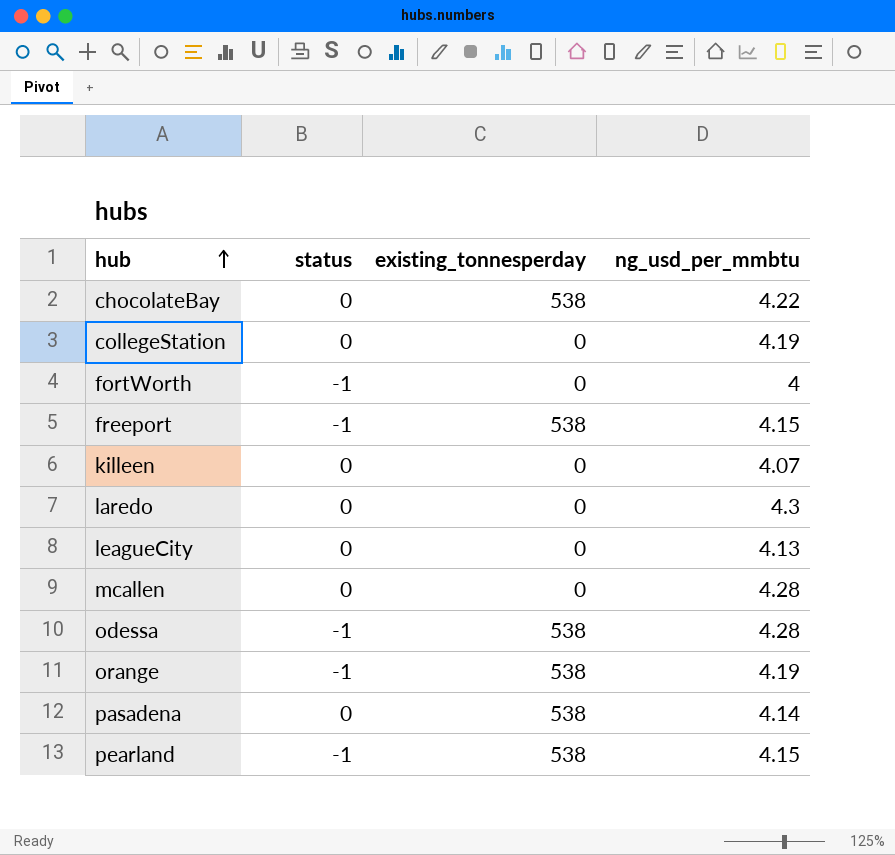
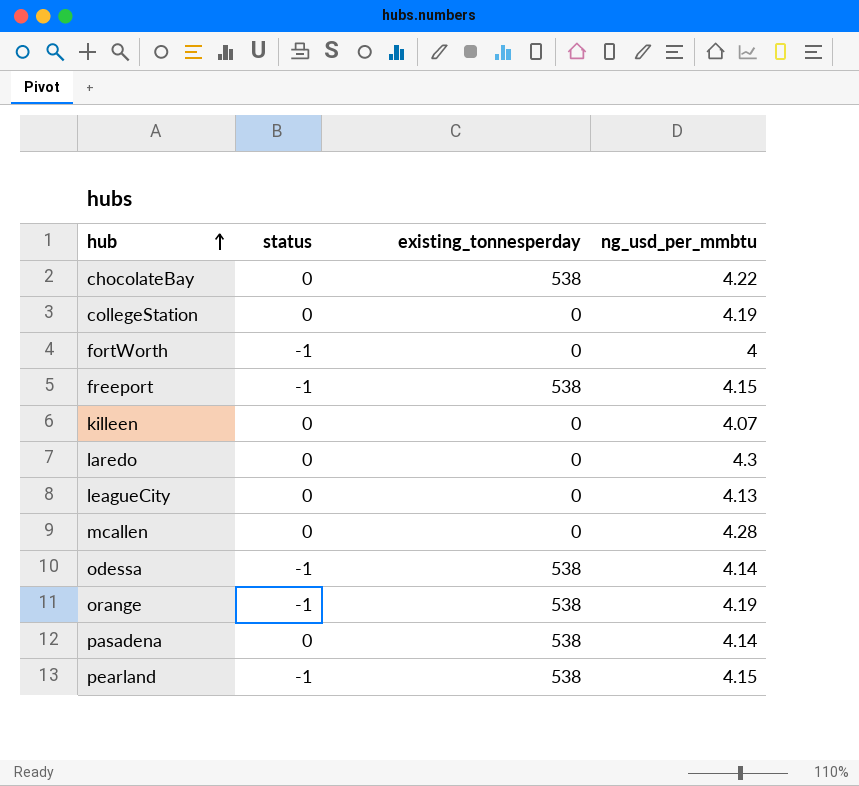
odessa | ng_usd_per_mmbtu: 4.28 -> 4.14

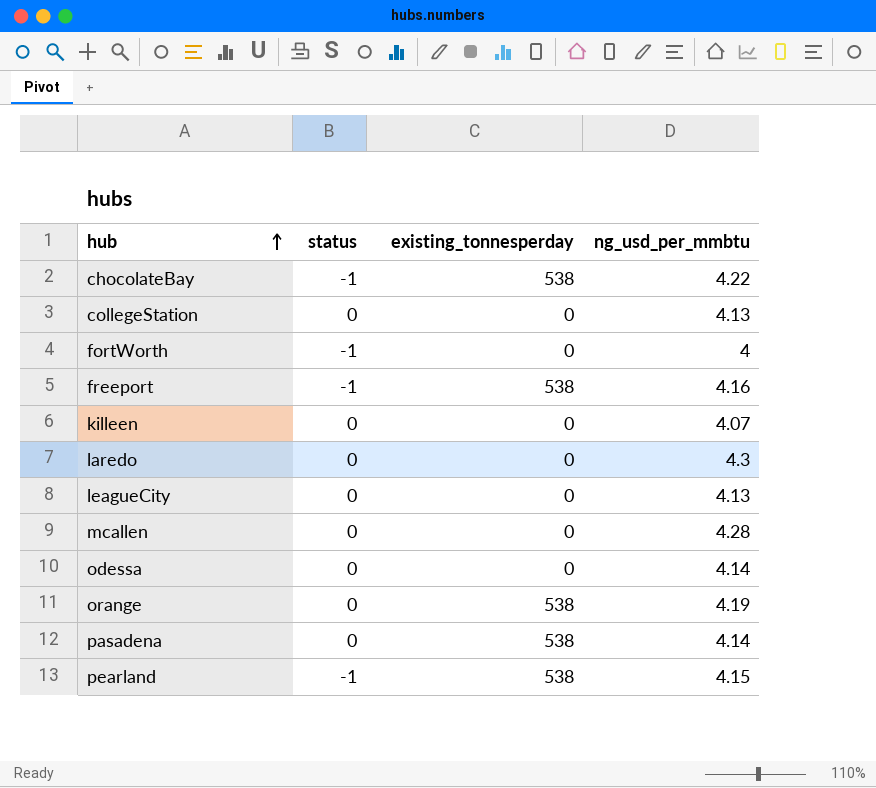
chocolateBay | status: 0 -> -1
collegeStation | ng_usd_per_mmbtu: 4.19 -> 4.13
freeport | ng_usd_per_mmbtu: 4.15 -> 4.16
odessa | status: -1 -> 0
odessa | existing_tonnesperday: 538 -> 0
orange | status: -1 -> 0

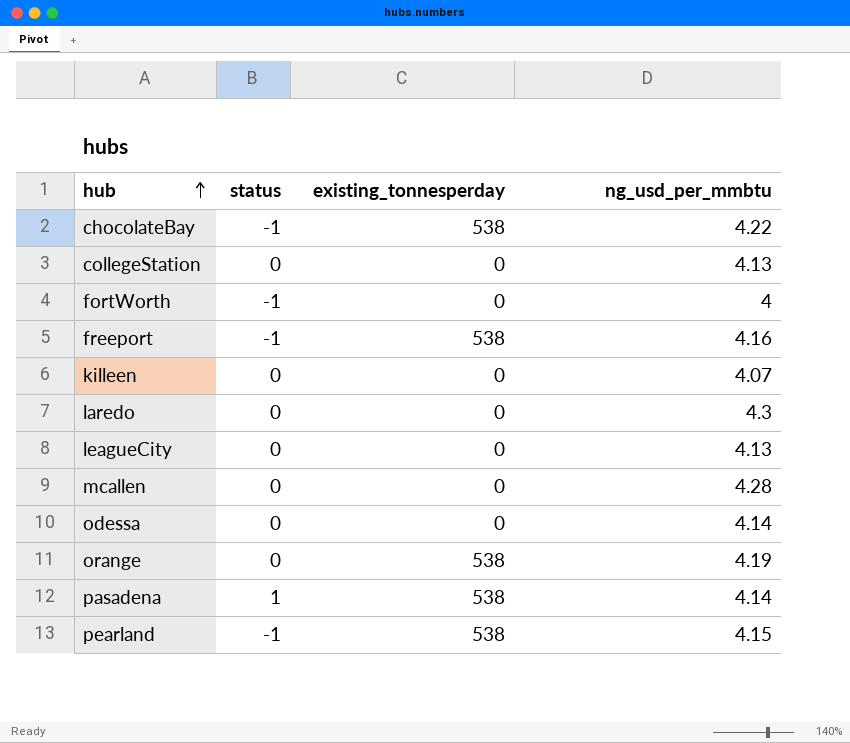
pasadena | status: 0 -> 1

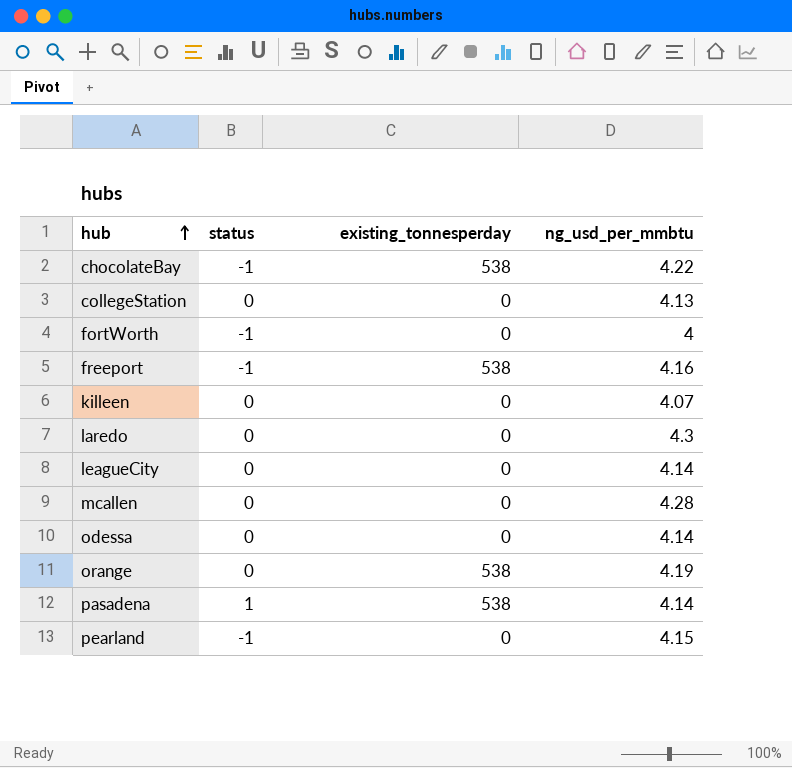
leagueCity | ng_usd_per_mmbtu: 4.13 -> 4.14
pearland | existing_tonnesperday: 538 -> 0

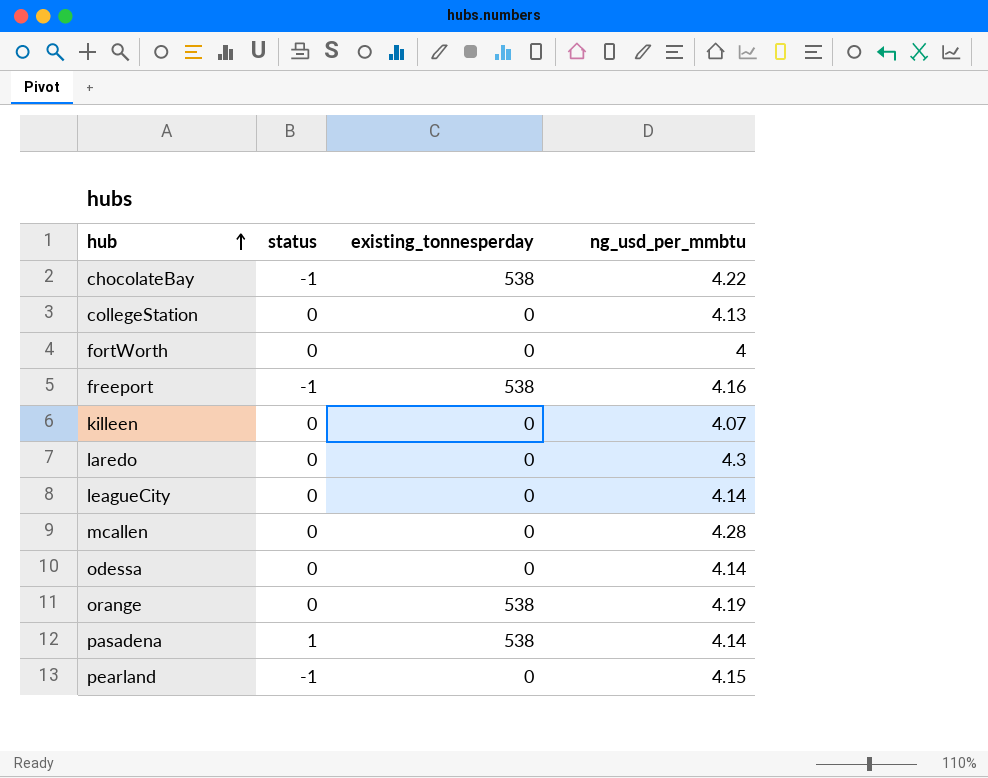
fortWorth | status: -1 -> 0

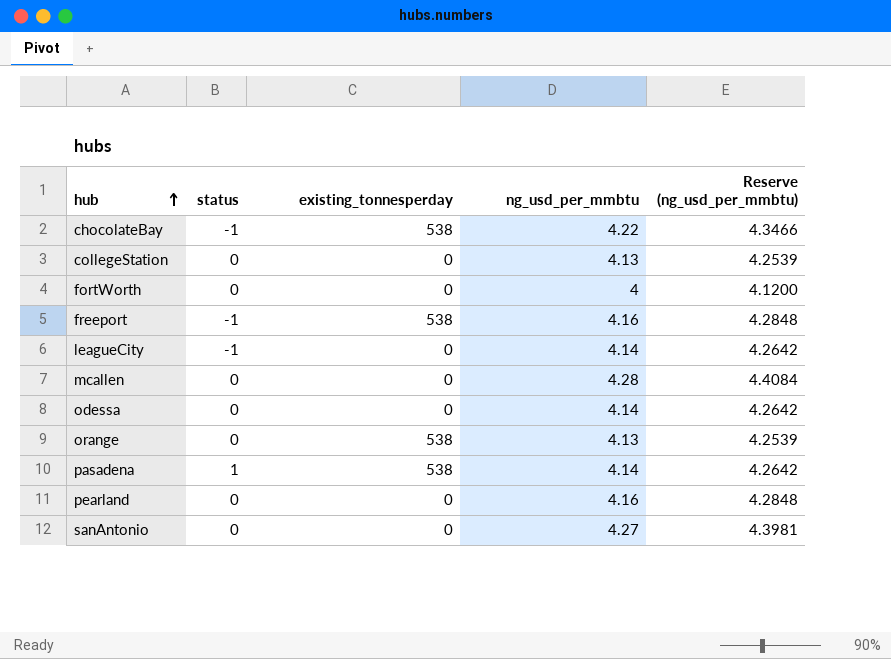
column Reserve (ng_usd_per_mmbtu) | formula: none -> [ng_usd_per_mmbtu] * 1.03
row killeen: 0 | 0 | 4.07 -> none
row laredo: 0 | 0 | 4.3 -> none
leagueCity | status: 0 -> -1
orange | ng_usd_per_mmbtu: 4.19 -> 4.13
pearland | status: -1 -> 0
pearland | ng_usd_per_mmbtu: 4.15 -> 4.16
row sanAntonio: none -> 0 | 0 | 4.27 | 4.3981

